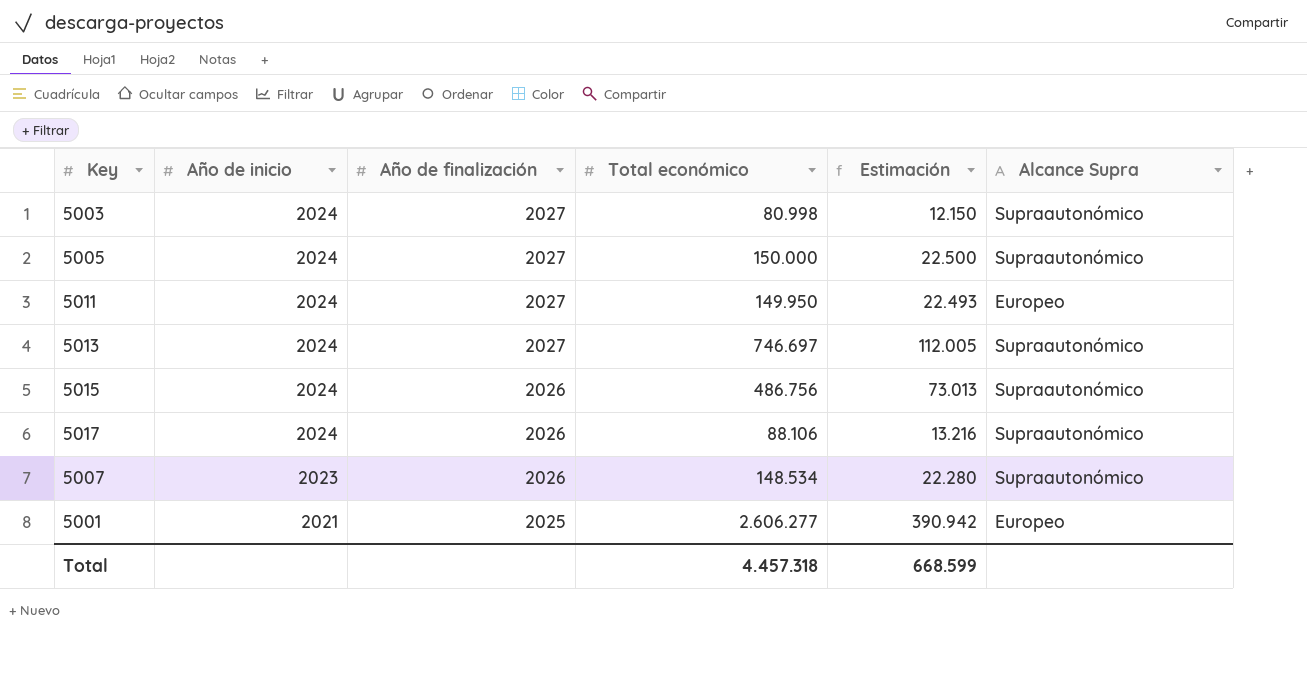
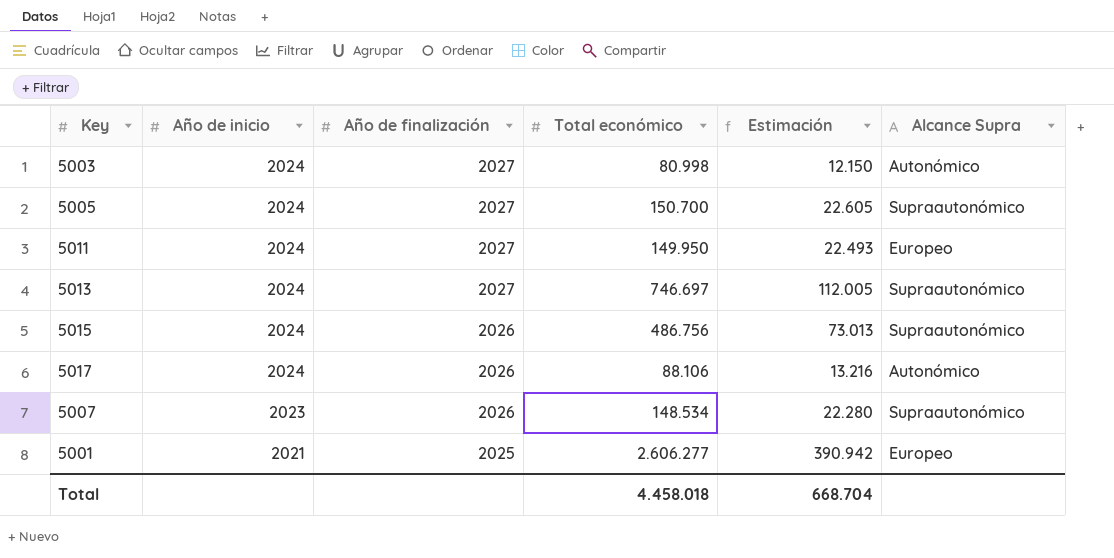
5003 | Alcance Supra: Supraautonómico -> Autonómico
5005 | Total económico: 150.000 -> 150.700
5005 | Estimación: 22.500 -> 22.605
5017 | Alcance Supra: Supraautonómico -> Autonómico
Total | Total económico: 4.457.318 -> 4.458.018
Total | Estimación: 668.599 -> 668.704

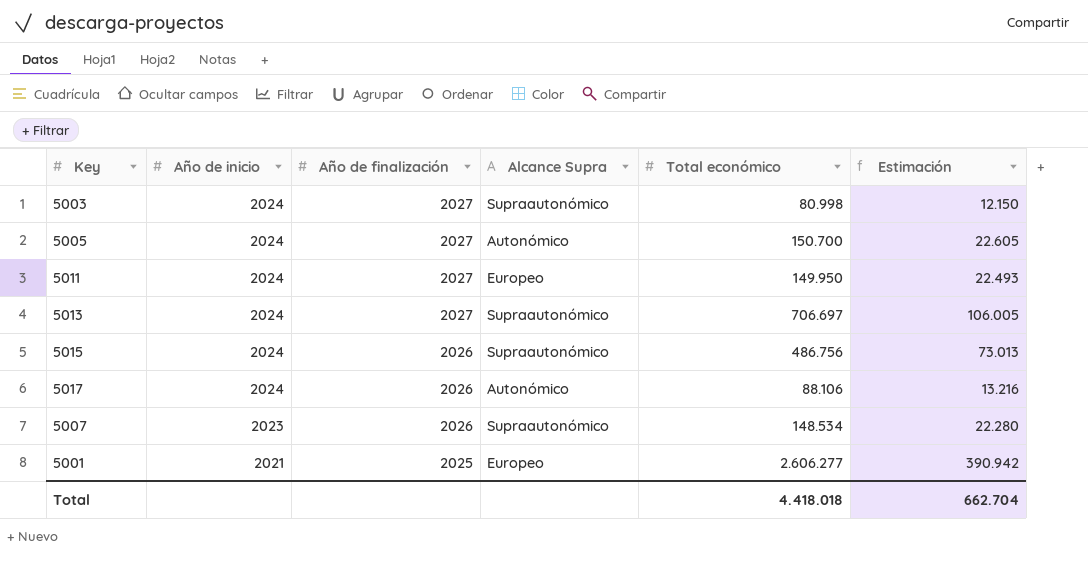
column Alcance Supra | position: 6 -> 4
5003 | Alcance Supra: Autonómico -> Supraautonómico
5005 | Alcance Supra: Supraautonómico -> Autonómico
5013 | Total económico: 746.697 -> 706.697
5013 | Estimación: 112.005 -> 106.005
Total | Total económico: 4.458.018 -> 4.418.018
Total | Estimación: 668.704 -> 662.704

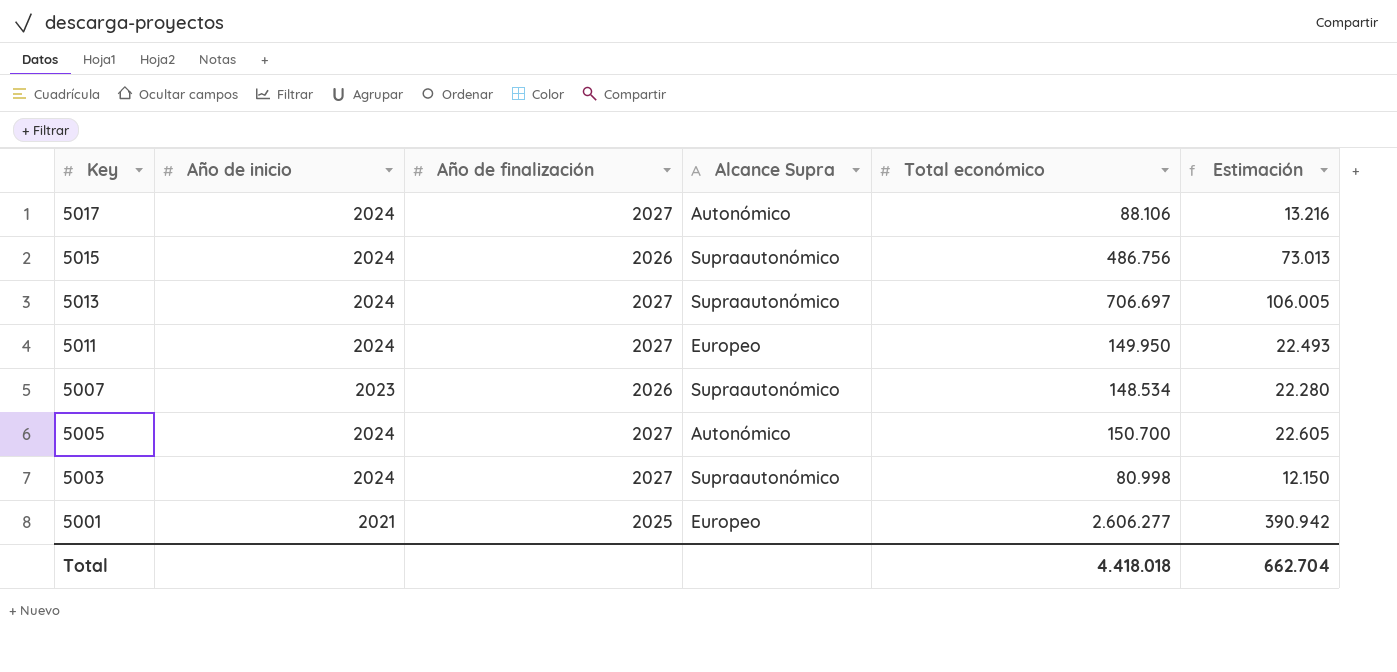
row order: Año de inicio descending -> Key descending
5017 | Año de finalización: 2026 -> 2027

